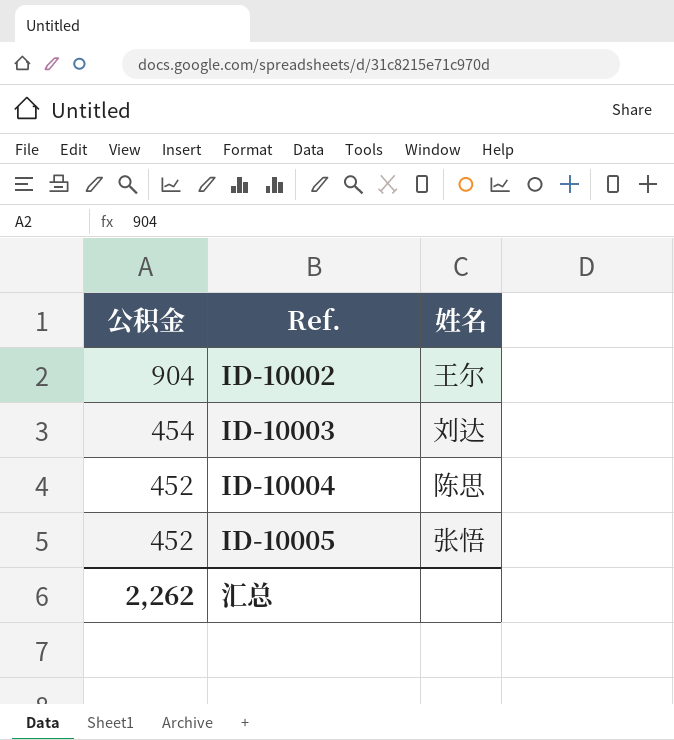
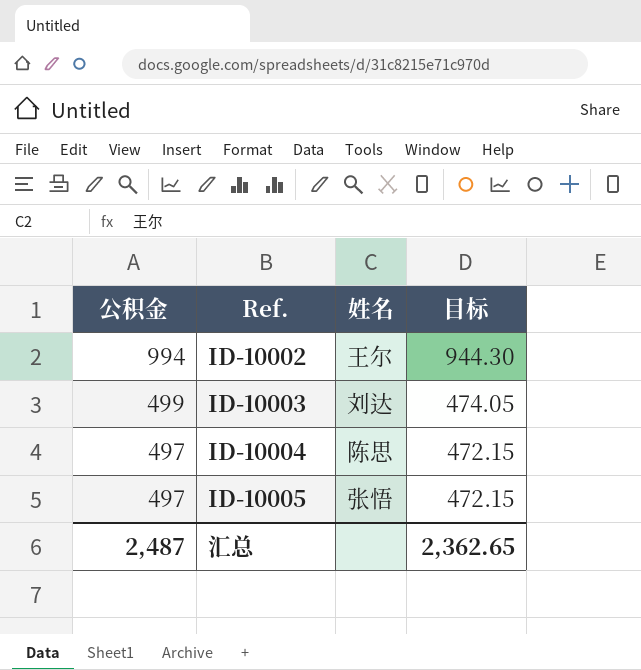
column 目标 | formula: none -> [公积金] * 0.95
ID-10002 | 公积金: 904 -> 994
ID-10003 | 公积金: 454 -> 499
ID-10004 | 公积金: 452 -> 497
ID-10005 | 公积金: 452 -> 497
汇总 | 公积金: 2,262 -> 2,487

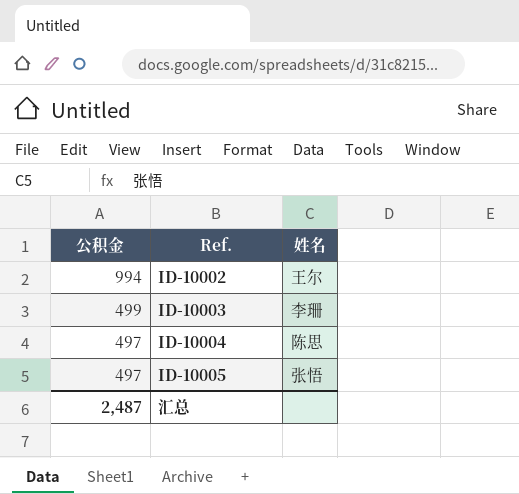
column 目标 | formula: [公积金] * 0.95 -> none
ID-10003 | 姓名: 刘达 -> 李珊

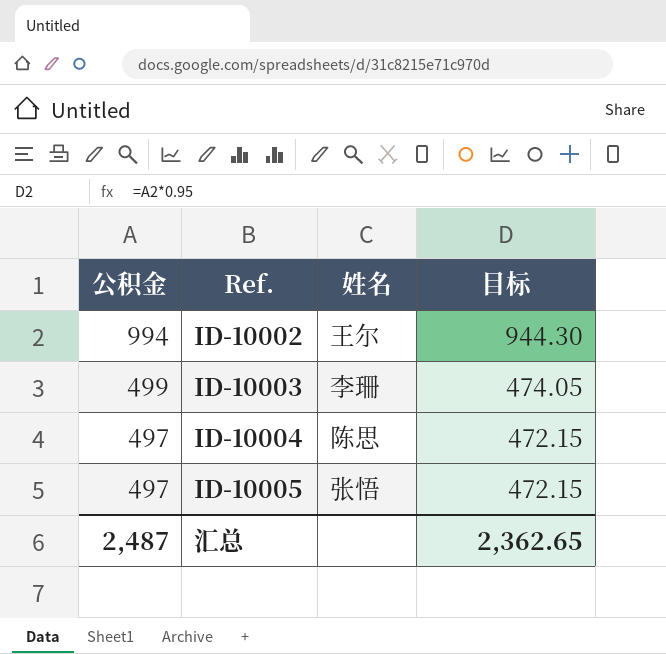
column 目标 | formula: none -> [公积金] * 0.95

